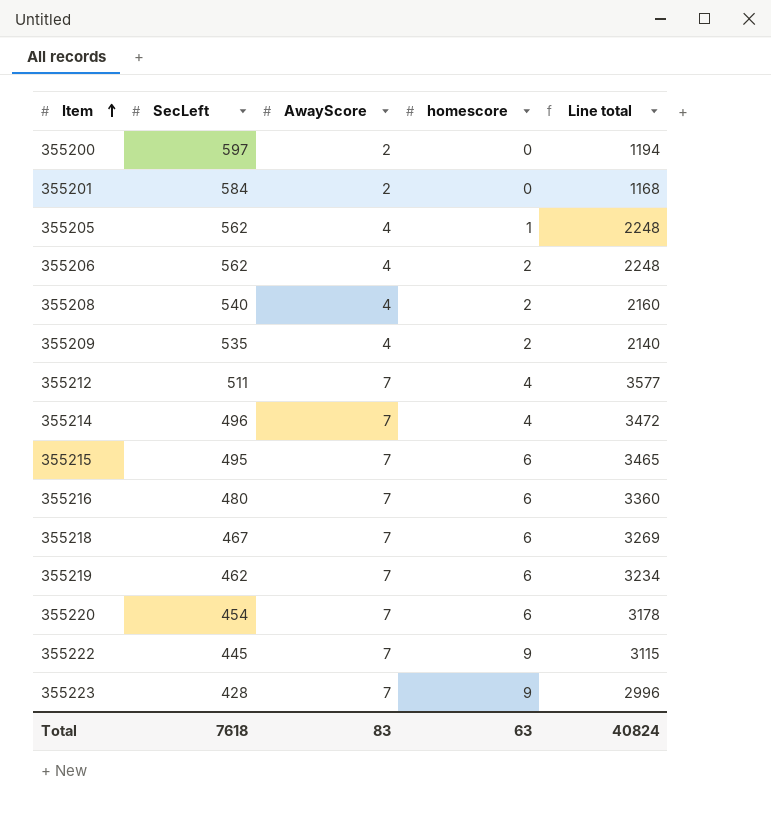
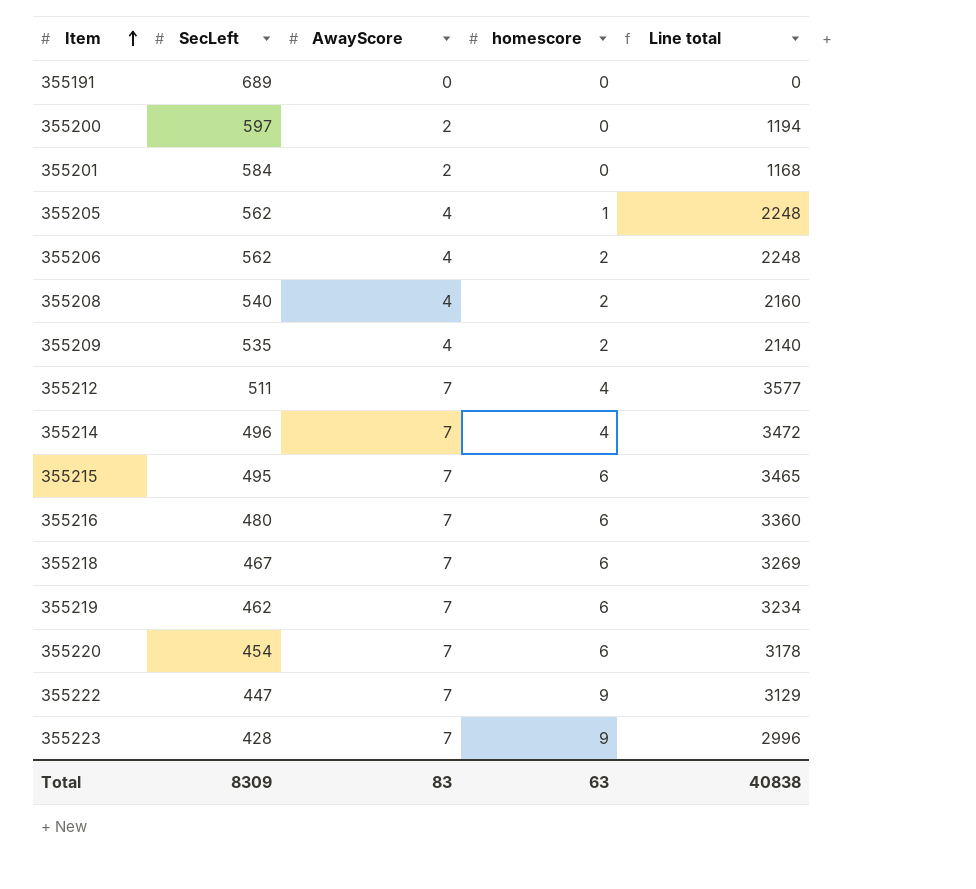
row 355191: none -> 689 | 0 | 0 | 0
355222 | SecLeft: 445 -> 447
355222 | Line total: 3115 -> 3129
Total | SecLeft: 7618 -> 8309
Total | Line total: 40824 -> 40838

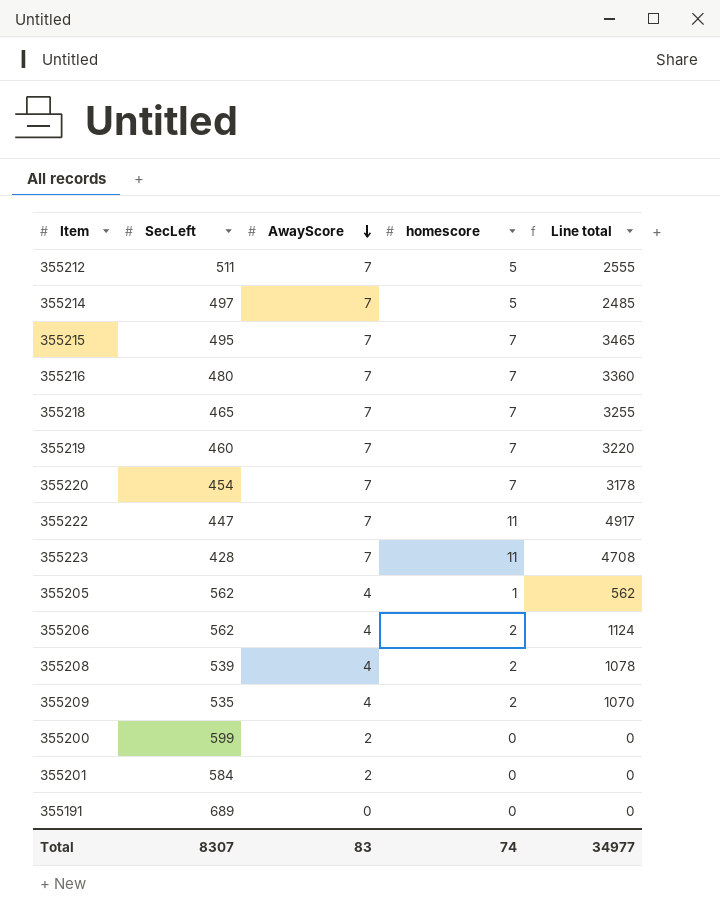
row order: Item ascending -> AwayScore descending
column Line total | formula: [SecLeft] * [AwayScore] -> [SecLeft] * [homescore]
355212 | homescore: 4 -> 5
355214 | SecLeft: 496 -> 497
355214 | homescore: 4 -> 5
355215 | homescore: 6 -> 7
355216 | homescore: 6 -> 7
355218 | SecLeft: 467 -> 465
355218 | homescore: 6 -> 7
355219 | SecLeft: 462 -> 460
355219 | homescore: 6 -> 7
355220 | homescore: 6 -> 7
355222 | homescore: 9 -> 11
355223 | homescore: 9 -> 11
355208 | SecLeft: 540 -> 539
355200 | SecLeft: 597 -> 599
Total | SecLeft: 8309 -> 8307
Total | homescore: 63 -> 74
Total | Line total: 40838 -> 34977

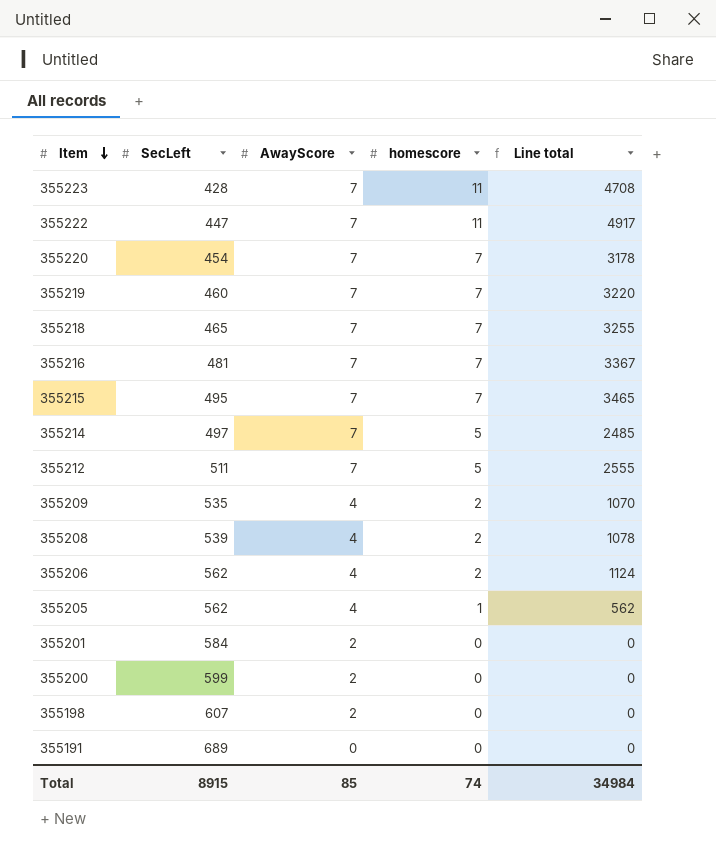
row order: AwayScore descending -> Item descending
355216 | SecLeft: 480 -> 481
355216 | Line total: 3360 -> 3367
row 355198: none -> 607 | 2 | 0 | 0
Total | SecLeft: 8307 -> 8915
Total | AwayScore: 83 -> 85
Total | Line total: 34977 -> 34984

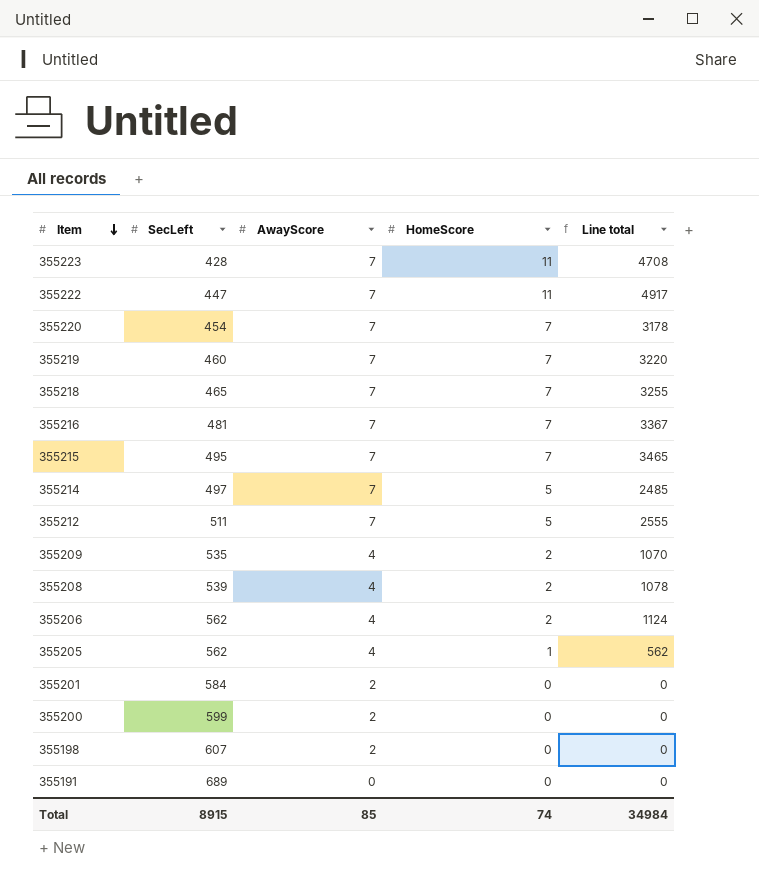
column name: homescore -> HomeScore

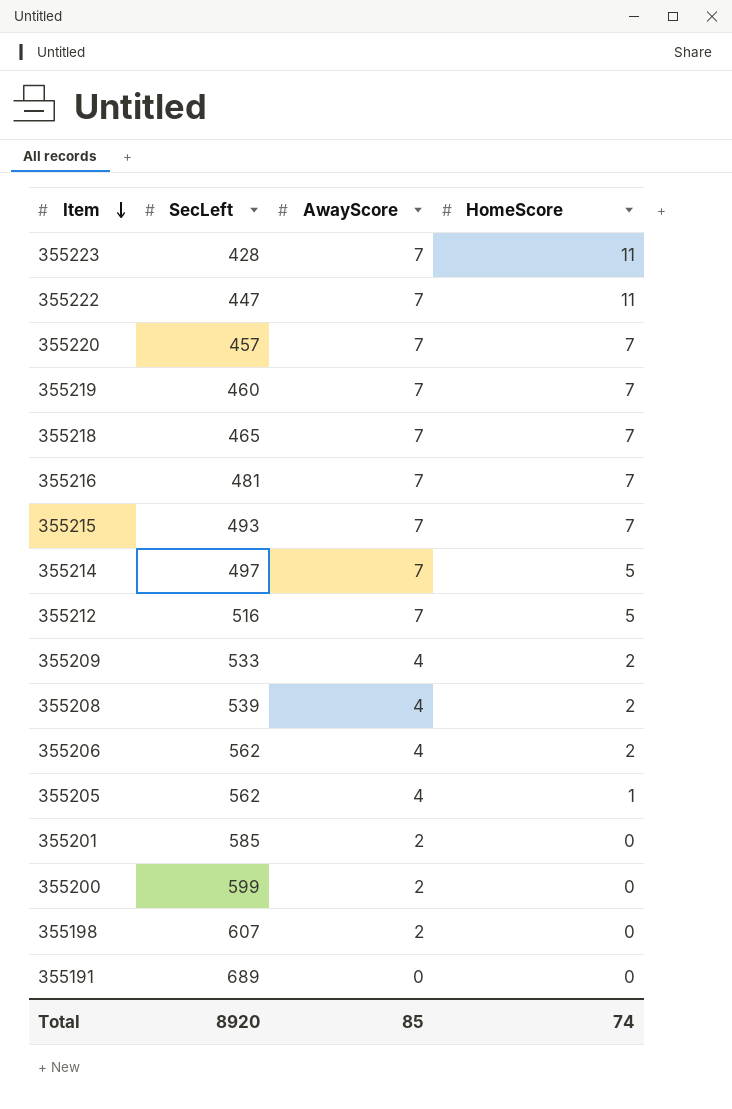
column Line total | formula: [SecLeft] * [HomeScore] -> none
355220 | SecLeft: 454 -> 457
355215 | SecLeft: 495 -> 493
355212 | SecLeft: 511 -> 516
355209 | SecLeft: 535 -> 533
355201 | SecLeft: 584 -> 585
Total | SecLeft: 8915 -> 8920

